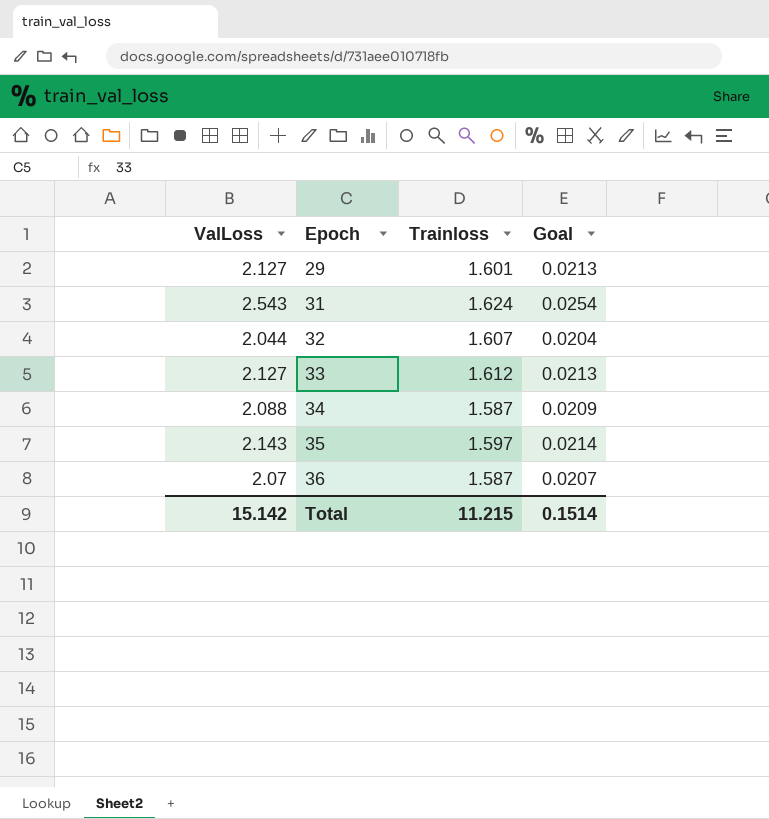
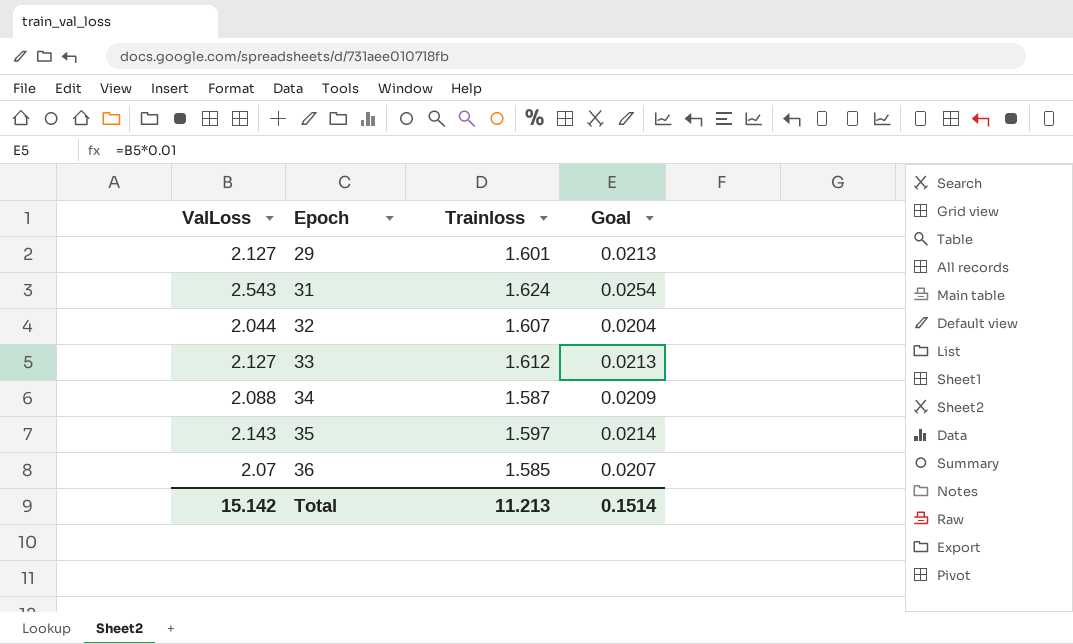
36 | Trainloss: 1.587 -> 1.585
Total | Trainloss: 11.215 -> 11.213

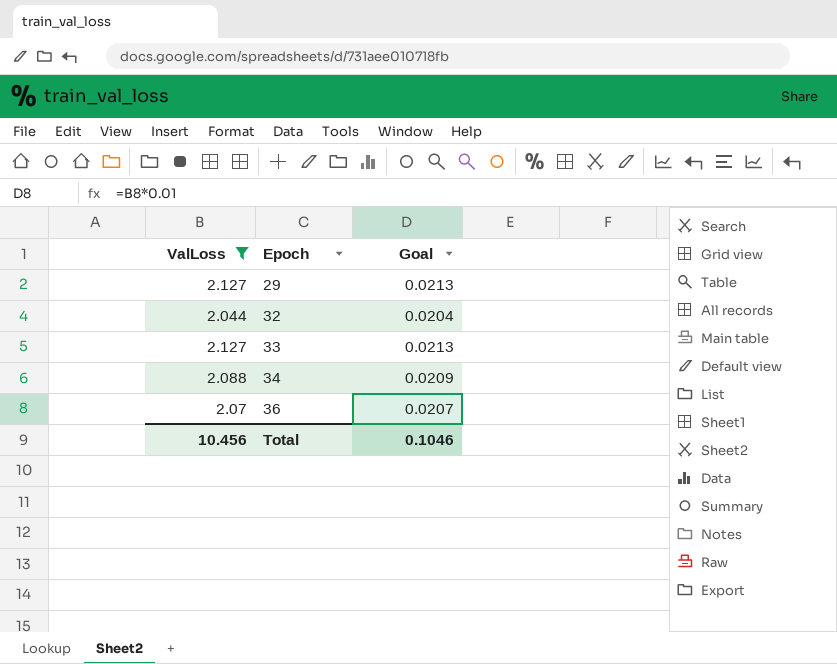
filter: none -> ValLoss <= 2.127
column Trainloss | position: 3 -> none
Total | ValLoss: 15.142 -> 10.456
Total | Goal: 0.1514 -> 0.1046

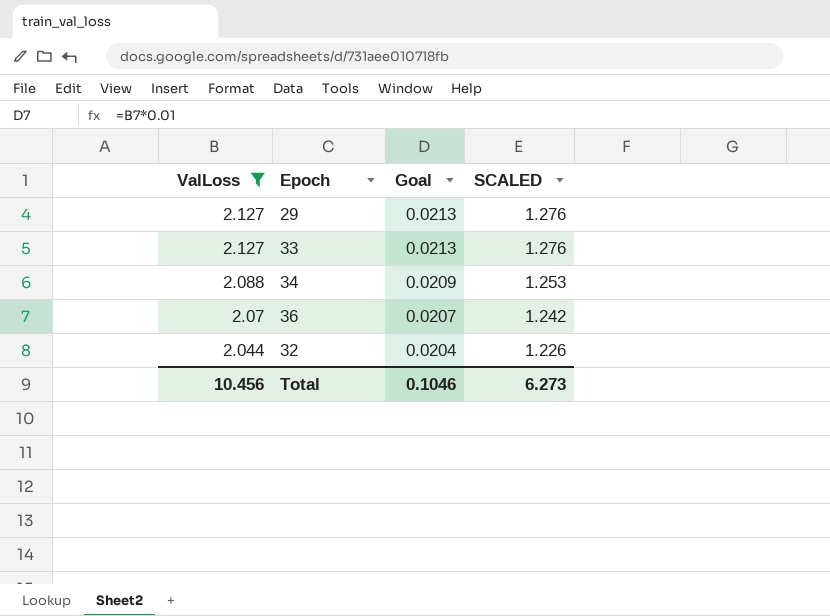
row order: Epoch ascending -> ValLoss descending
column SCALED | formula: none -> [ValLoss] * 0.6

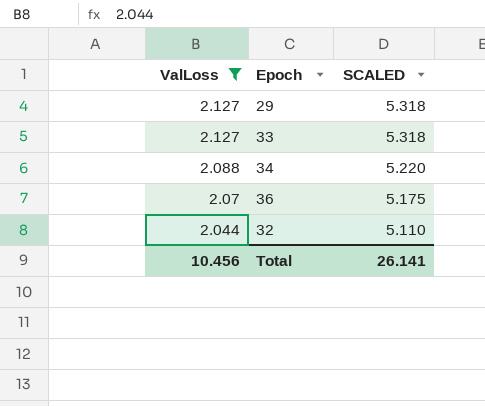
column Goal | formula: [ValLoss] * 0.01 -> none
column SCALED | formula: [ValLoss] * 0.6 -> [ValLoss] * 2.5
Total | SCALED: 6.273 -> 26.141

